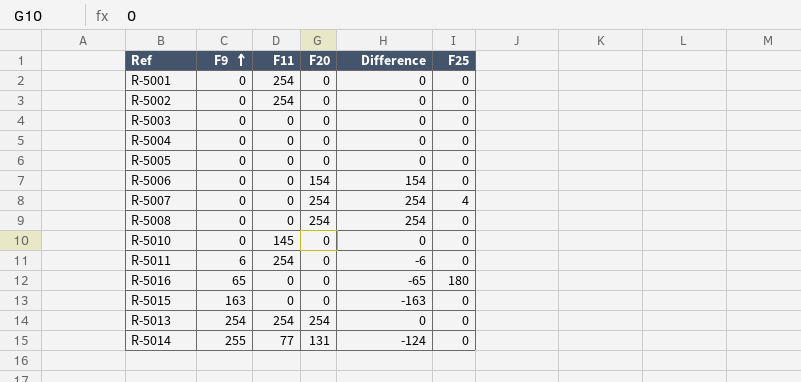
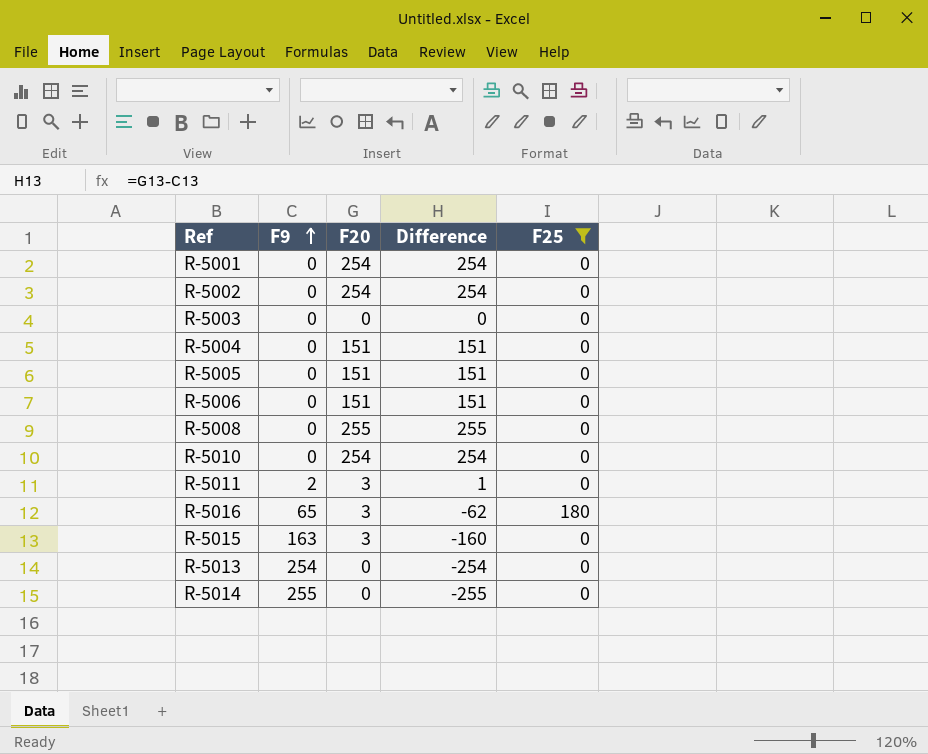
filter: none -> F25 != 4
column F11 | position: 3 -> none
R-5001 | F20: 0 -> 254
R-5001 | Difference: 0 -> 254
R-5002 | F20: 0 -> 254
R-5002 | Difference: 0 -> 254
R-5004 | F20: 0 -> 151
R-5004 | Difference: 0 -> 151
R-5005 | F20: 0 -> 151
R-5005 | Difference: 0 -> 151
R-5006 | F20: 154 -> 151
R-5006 | Difference: 154 -> 151
R-5008 | F20: 254 -> 255
R-5008 | Difference: 254 -> 255
R-5010 | F20: 0 -> 254
R-5010 | Difference: 0 -> 254
R-5011 | F9: 6 -> 2
R-5011 | F20: 0 -> 3
R-5011 | Difference: -6 -> 1
R-5016 | F20: 0 -> 3
R-5016 | Difference: -65 -> -62
R-5015 | F20: 0 -> 3
R-5015 | Difference: -163 -> -160
R-5013 | F20: 254 -> 0
R-5013 | Difference: 0 -> -254
R-5014 | F20: 131 -> 0
R-5014 | Difference: -124 -> -255

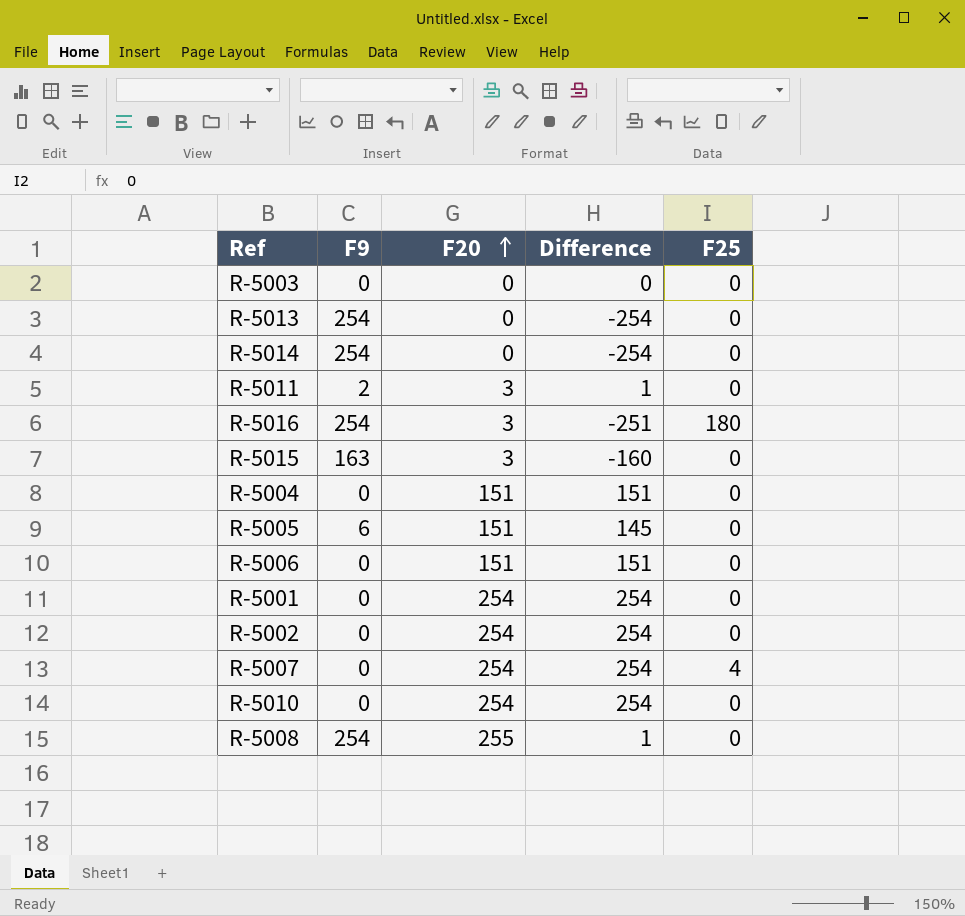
filter: F25 != 4 -> none
row order: F9 ascending -> F20 ascending
R-5014 | F9: 255 -> 254
R-5014 | Difference: -255 -> -254
R-5016 | F9: 65 -> 254
R-5016 | Difference: -62 -> -251
R-5005 | F9: 0 -> 6
R-5005 | Difference: 151 -> 145
R-5008 | F9: 0 -> 254
R-5008 | Difference: 255 -> 1

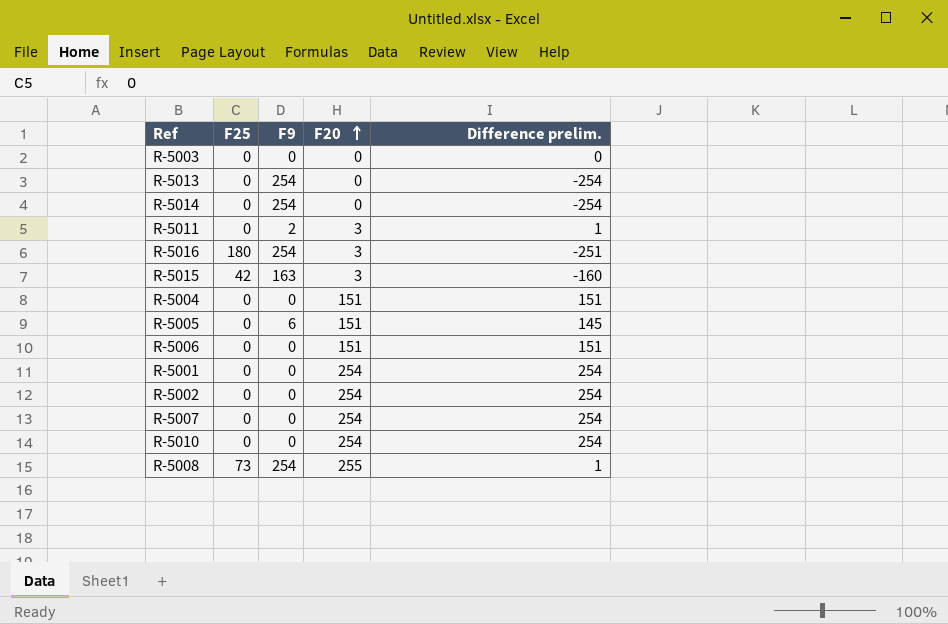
column F25 | position: 5 -> 2
column name: Difference -> Difference prelim.
R-5015 | F25: 0 -> 42
R-5007 | F25: 4 -> 0
R-5008 | F25: 0 -> 73

